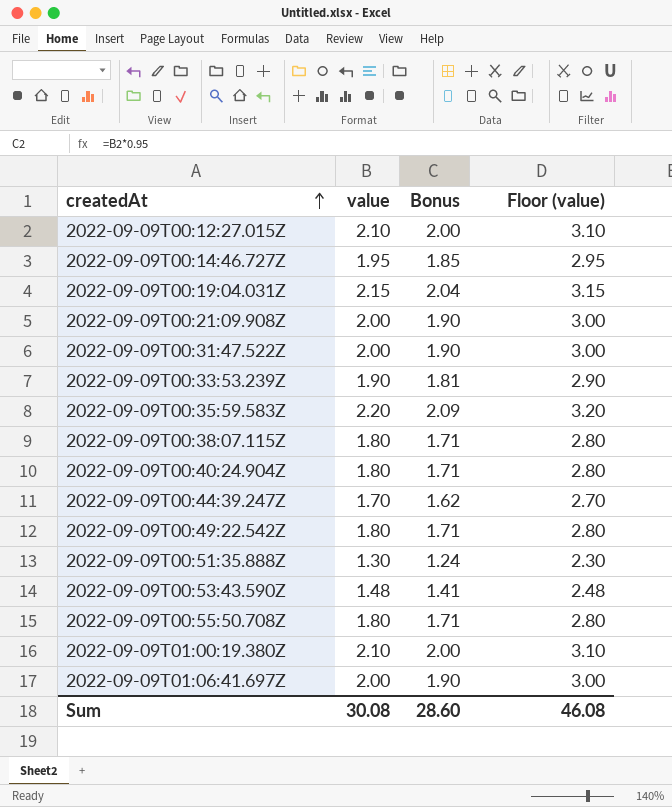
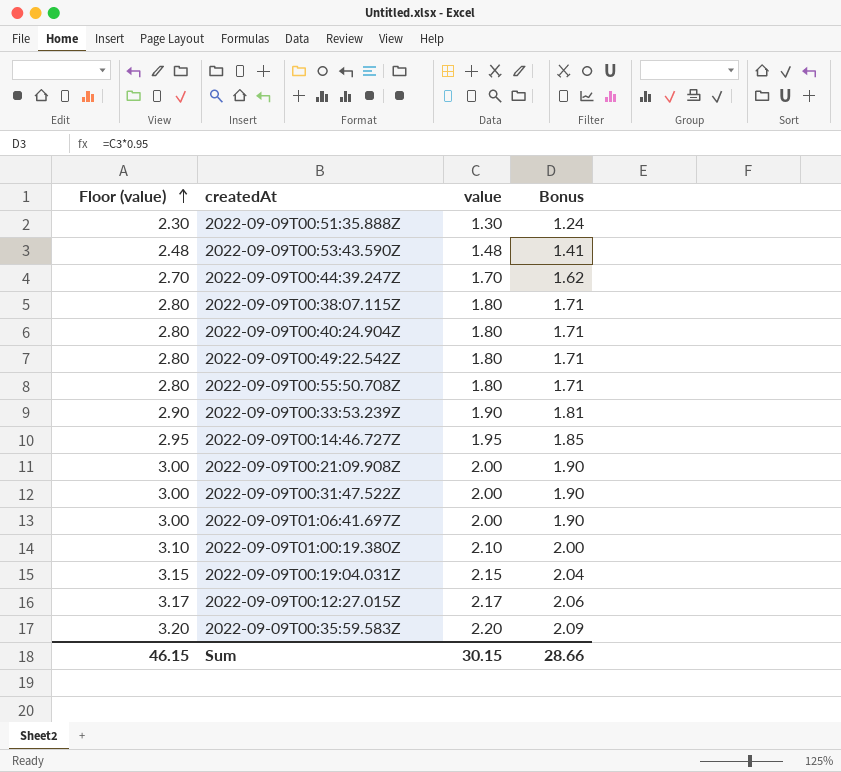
row order: createdAt ascending -> Floor (value) ascending
column Floor (value) | position: 4 -> 1
2022-09-09T00:12:27.015Z | Floor (value): 3.10 -> 3.17
2022-09-09T00:12:27.015Z | value: 2.10 -> 2.17
2022-09-09T00:12:27.015Z | Bonus: 2.00 -> 2.06
Sum | Floor (value): 46.08 -> 46.15
Sum | value: 30.08 -> 30.15
Sum | Bonus: 28.60 -> 28.66

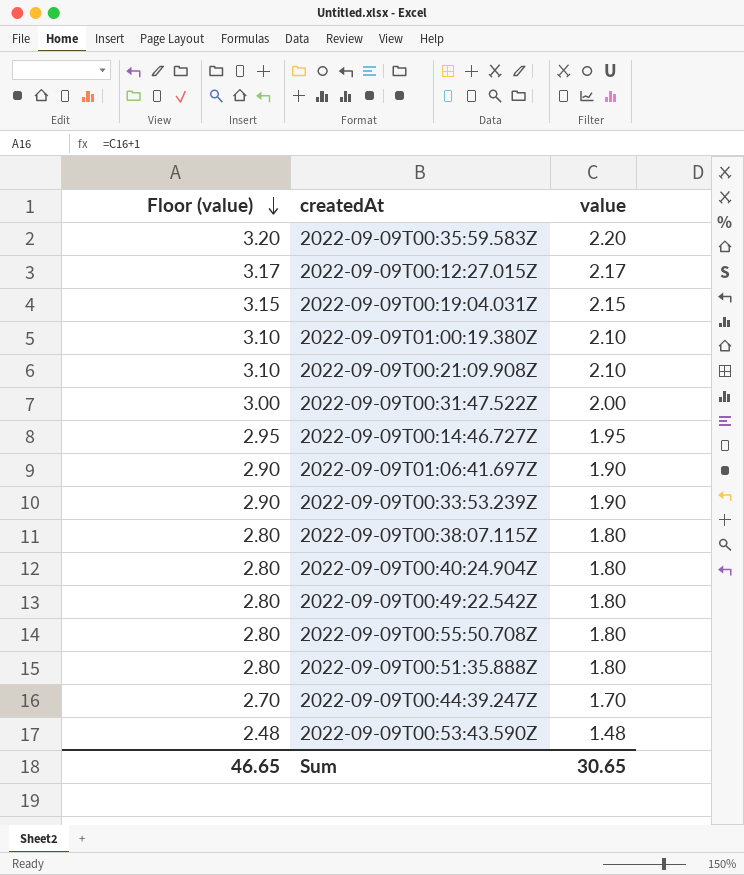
row order: Floor (value) ascending -> Floor (value) descending
column Bonus | formula: [value] * 0.95 -> none
2022-09-09T00:21:09.908Z | Floor (value): 3.00 -> 3.10
2022-09-09T00:21:09.908Z | value: 2.00 -> 2.10
2022-09-09T01:06:41.697Z | Floor (value): 3.00 -> 2.90
2022-09-09T01:06:41.697Z | value: 2.00 -> 1.90
2022-09-09T00:51:35.888Z | Floor (value): 2.30 -> 2.80
2022-09-09T00:51:35.888Z | value: 1.30 -> 1.80
Sum | Floor (value): 46.15 -> 46.65
Sum | value: 30.15 -> 30.65

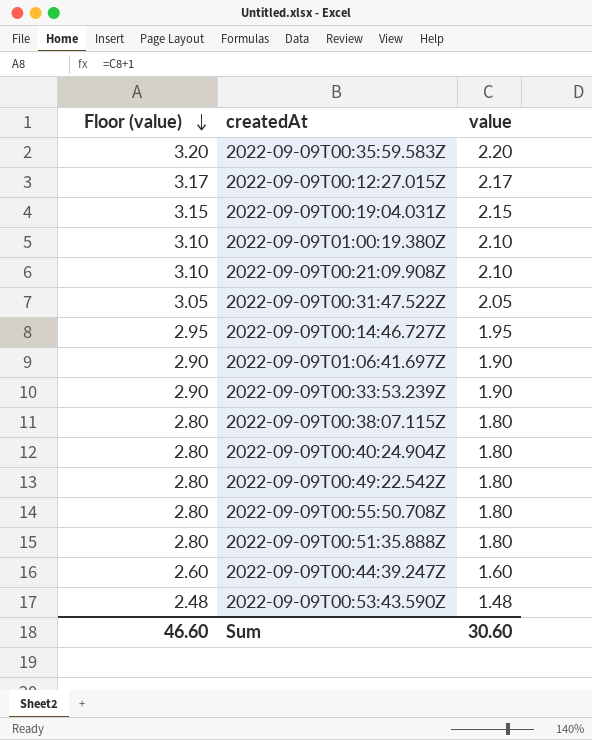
2022-09-09T00:31:47.522Z | Floor (value): 3.00 -> 3.05
2022-09-09T00:31:47.522Z | value: 2.00 -> 2.05
2022-09-09T00:44:39.247Z | Floor (value): 2.70 -> 2.60
2022-09-09T00:44:39.247Z | value: 1.70 -> 1.60
Sum | Floor (value): 46.65 -> 46.60
Sum | value: 30.65 -> 30.60

